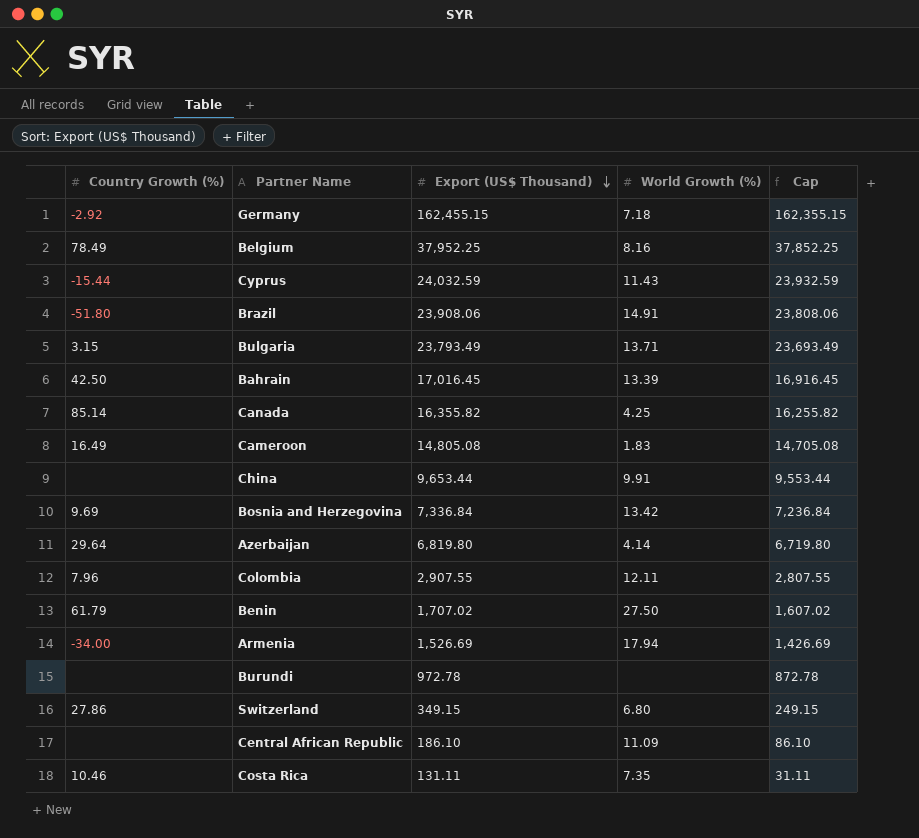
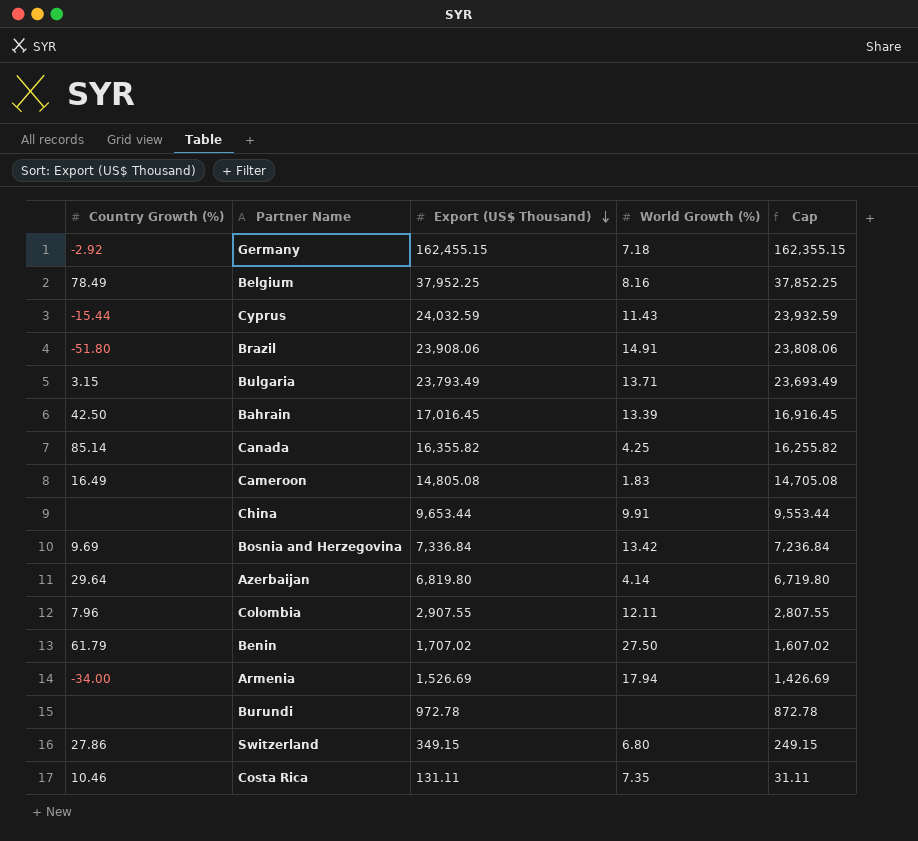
row Central African Republic: none | 186.10 | 11.09 | 86.10 -> none

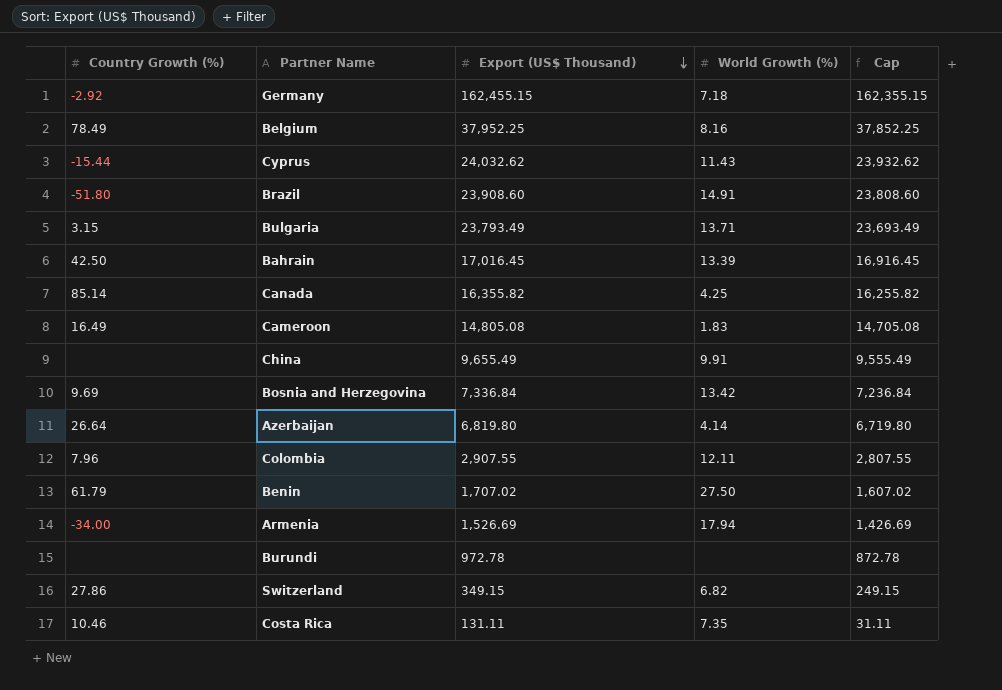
Cyprus | Export (US$ Thousand): 24,032.59 -> 24,032.62
Cyprus | Cap: 23,932.59 -> 23,932.62
Brazil | Export (US$ Thousand): 23,908.06 -> 23,908.60
Brazil | Cap: 23,808.06 -> 23,808.60
China | Export (US$ Thousand): 9,653.44 -> 9,655.49
China | Cap: 9,553.44 -> 9,555.49
Azerbaijan | Country Growth (%): 29.64 -> 26.64
Switzerland | World Growth (%): 6.80 -> 6.82

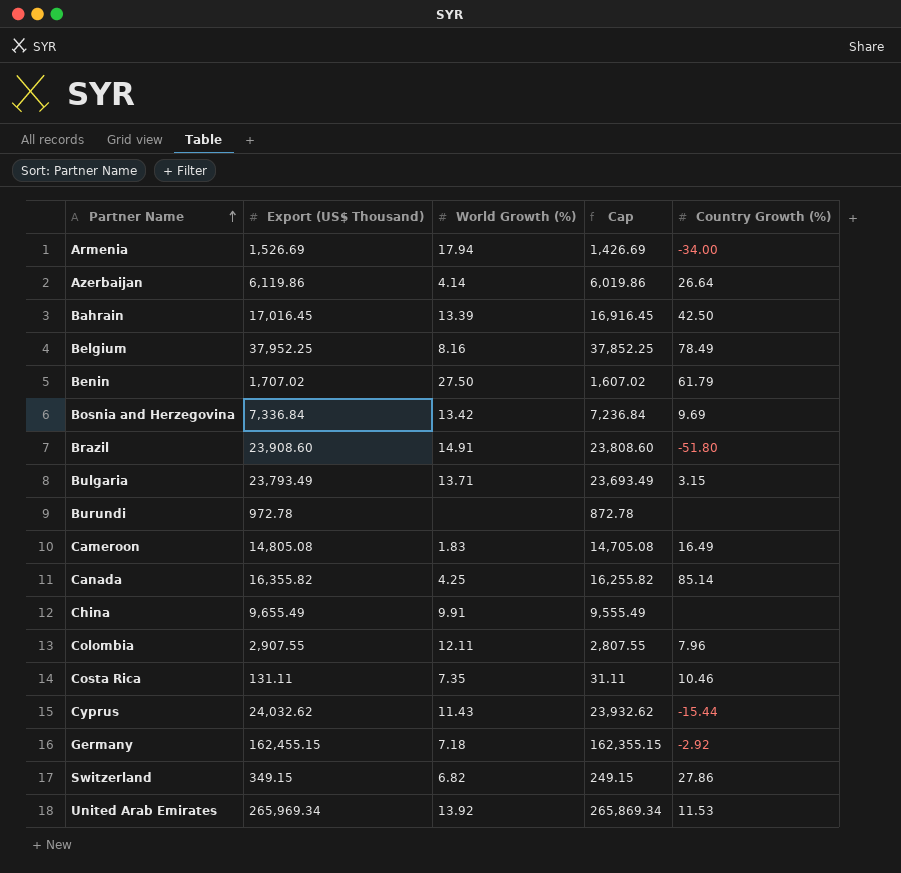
row order: Export (US$ Thousand) descending -> Partner Name ascending
column Country Growth (%) | position: 1 -> 5
Azerbaijan | Export (US$ Thousand): 6,819.80 -> 6,119.86
Azerbaijan | Cap: 6,719.80 -> 6,019.86
row United Arab Emirates: none -> 265,969.34 | 13.92 | 265,869.34 | 11.53

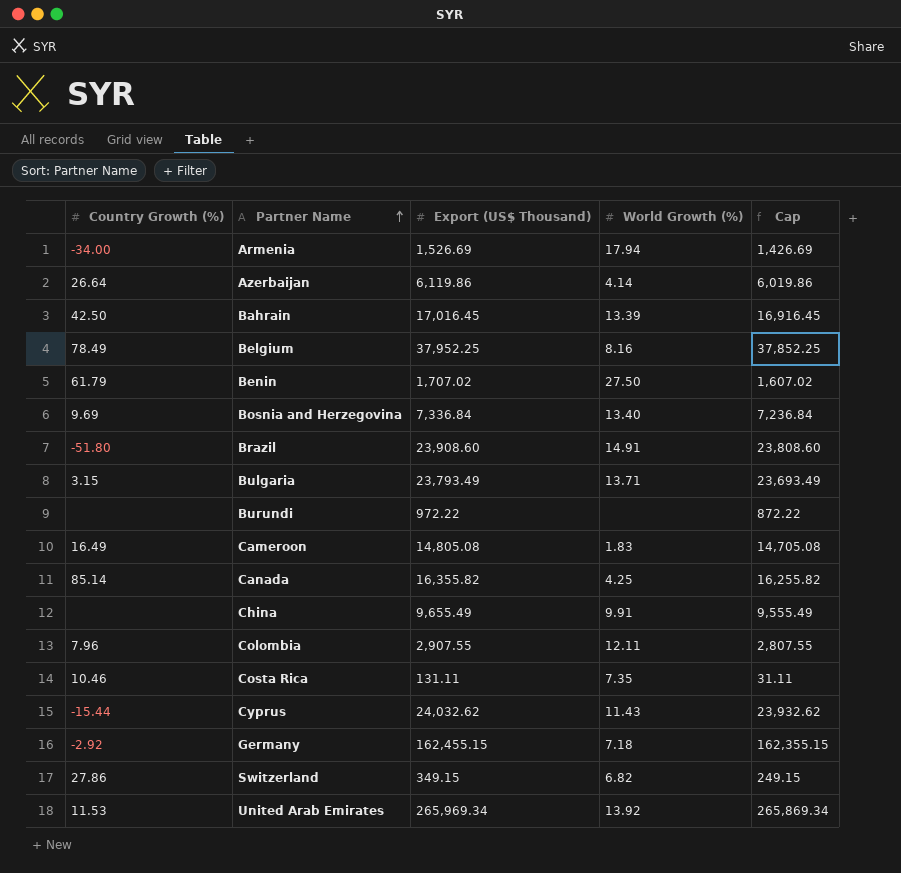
column Country Growth (%) | position: 5 -> 1
Bosnia and Herzegovina | World Growth (%): 13.42 -> 13.40
Burundi | Export (US$ Thousand): 972.78 -> 972.22
Burundi | Cap: 872.78 -> 872.22

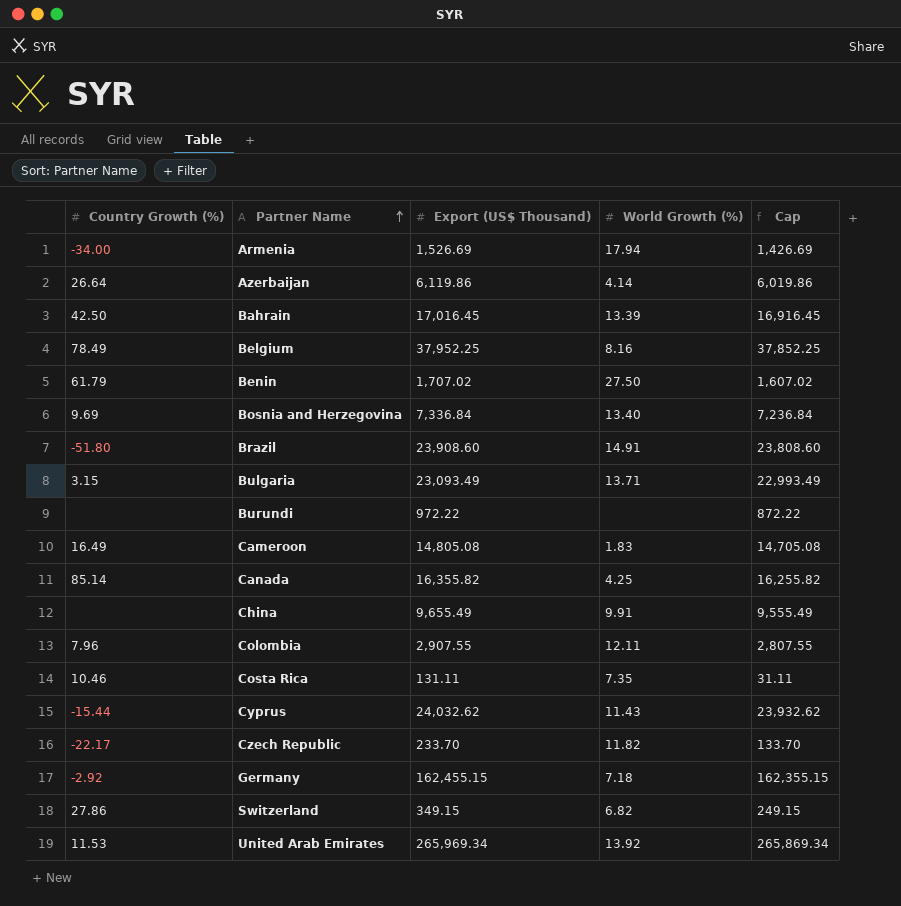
Bulgaria | Export (US$ Thousand): 23,793.49 -> 23,093.49
Bulgaria | Cap: 23,693.49 -> 22,993.49
row Czech Republic: none -> -22.17 | 233.70 | 11.82 | 133.70

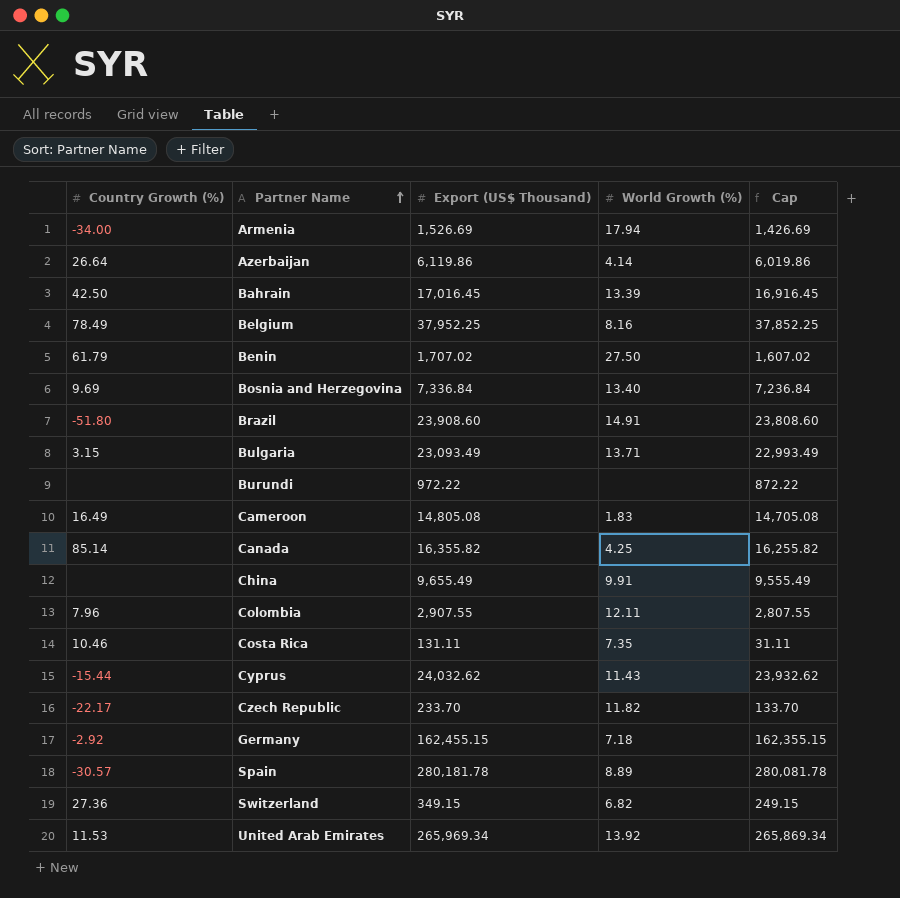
row Spain: none -> -30.57 | 280,181.78 | 8.89 | 280,081.78
Switzerland | Country Growth (%): 27.86 -> 27.36

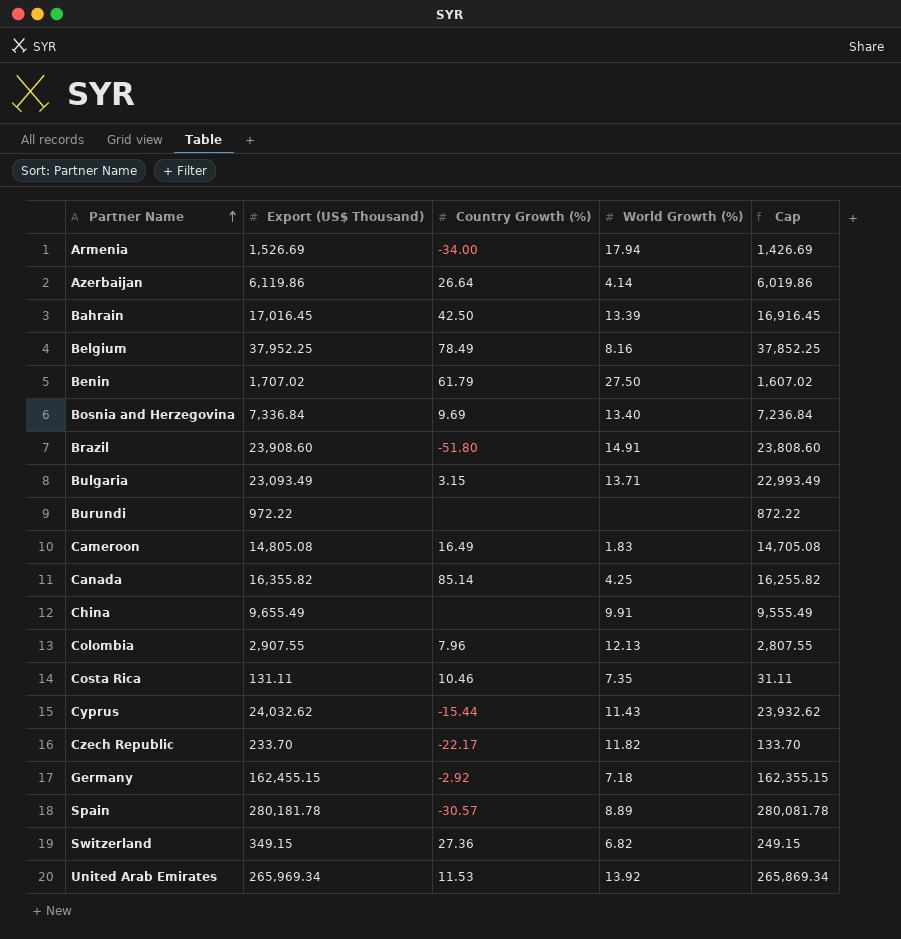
column Country Growth (%) | position: 1 -> 3
Colombia | World Growth (%): 12.11 -> 12.13

